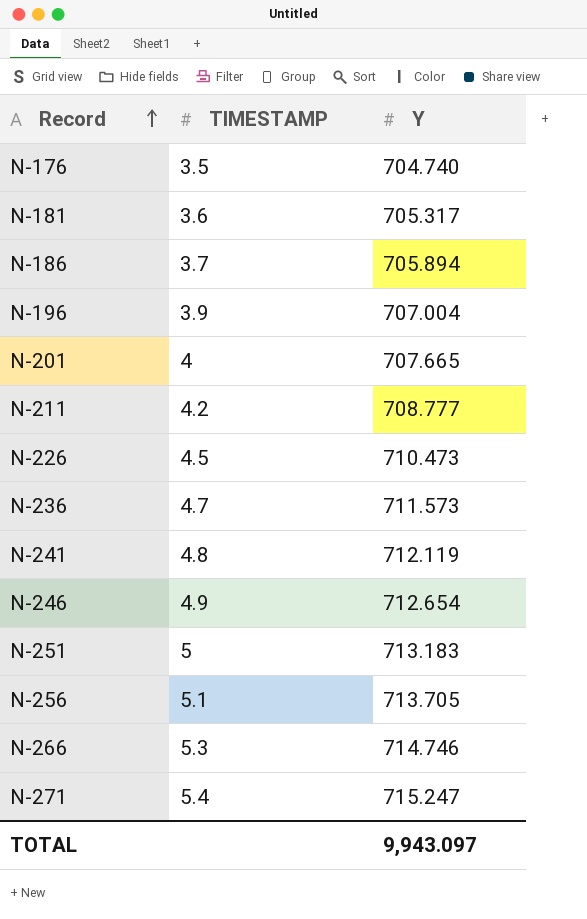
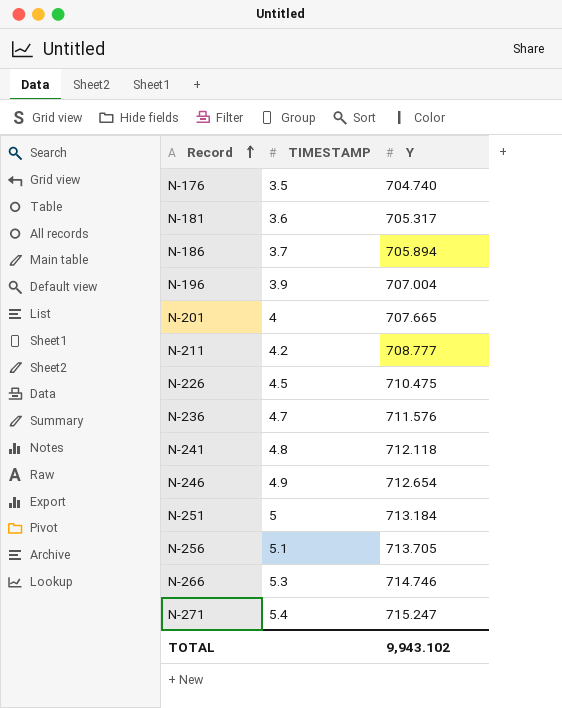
N-226 | Y: 710.473 -> 710.475
N-236 | Y: 711.573 -> 711.576
N-241 | Y: 712.119 -> 712.118
N-251 | Y: 713.183 -> 713.184
TOTAL | Y: 9,943.097 -> 9,943.102

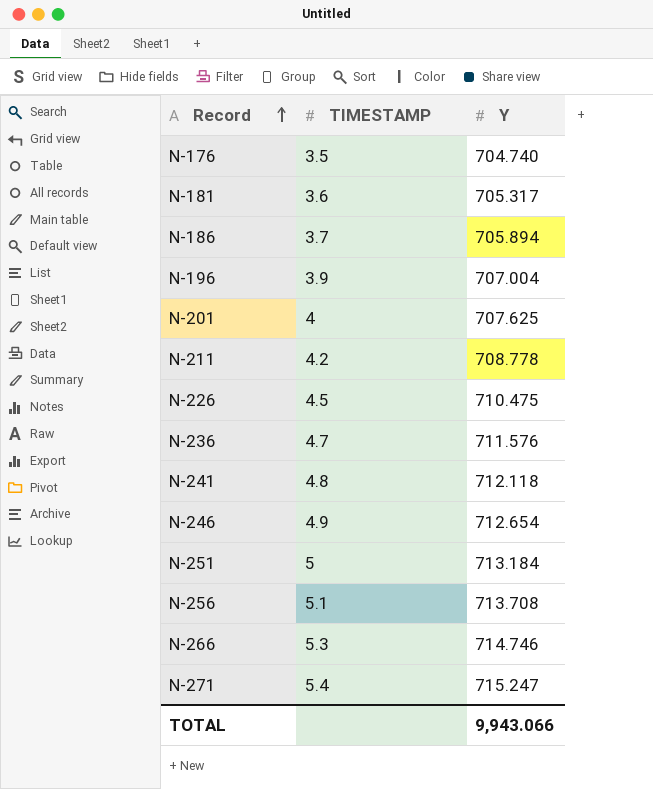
N-201 | Y: 707.665 -> 707.625
N-211 | Y: 708.777 -> 708.778
N-256 | Y: 713.705 -> 713.708
TOTAL | Y: 9,943.102 -> 9,943.066

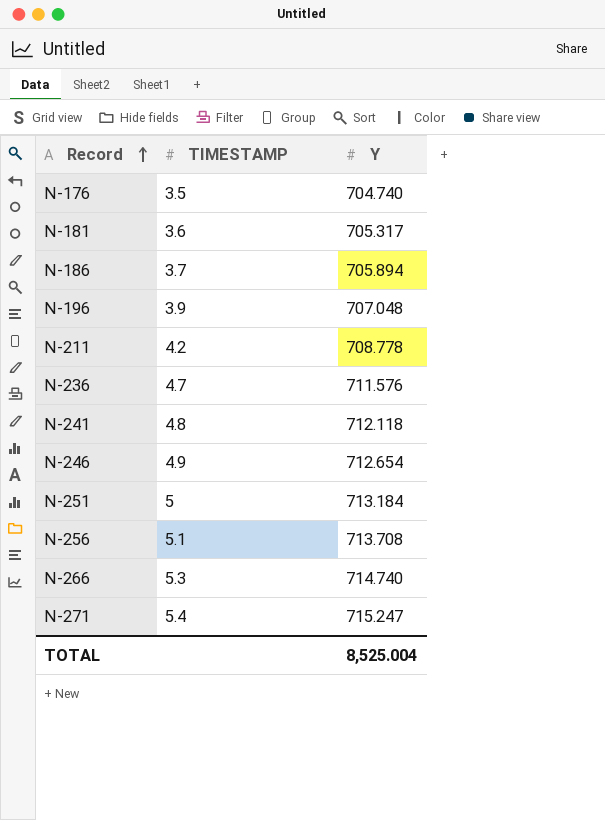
row N-201: 4 | 707.625 -> none
row N-226: 4.5 | 710.475 -> none
N-196 | Y: 707.004 -> 707.048
N-266 | Y: 714.746 -> 714.740
TOTAL | Y: 9,943.066 -> 8,525.004

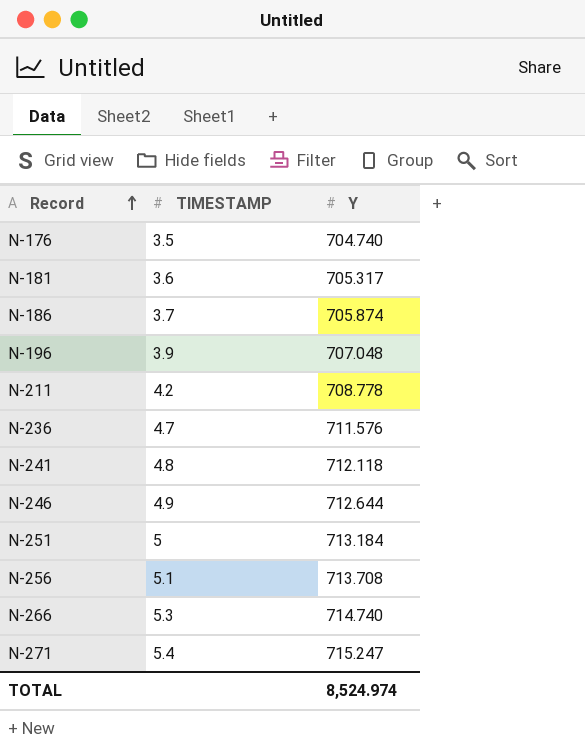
N-186 | Y: 705.894 -> 705.874
N-246 | Y: 712.654 -> 712.644
TOTAL | Y: 8,525.004 -> 8,524.974

